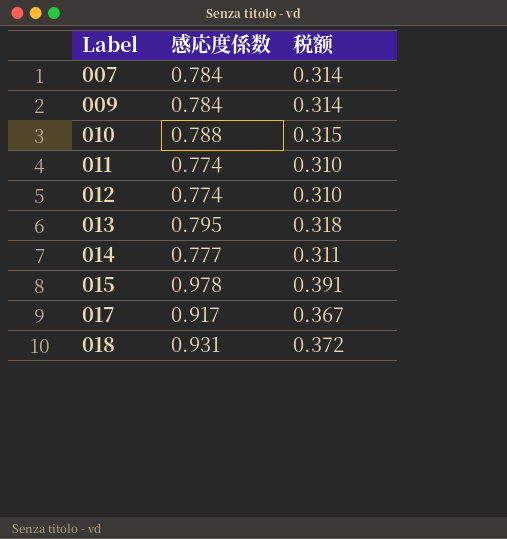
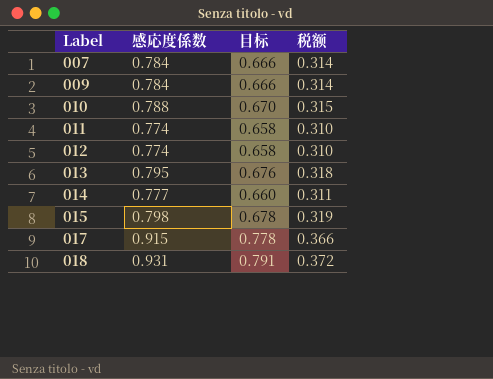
column 目标 | formula: none -> [感応度係数] * 0.85
015 | 感応度係数: 0.978 -> 0.798
015 | 税额: 0.391 -> 0.319
017 | 感応度係数: 0.917 -> 0.915
017 | 税额: 0.367 -> 0.366

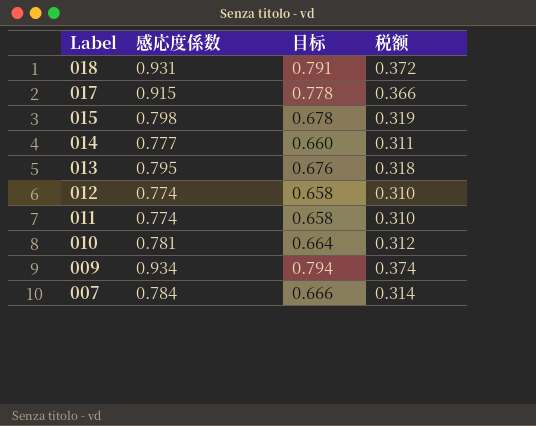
row order: Label ascending -> Label descending
010 | 感応度係数: 0.788 -> 0.781
010 | 目标: 0.670 -> 0.664
010 | 税额: 0.315 -> 0.312
009 | 感応度係数: 0.784 -> 0.934
009 | 目标: 0.666 -> 0.794
009 | 税额: 0.314 -> 0.374

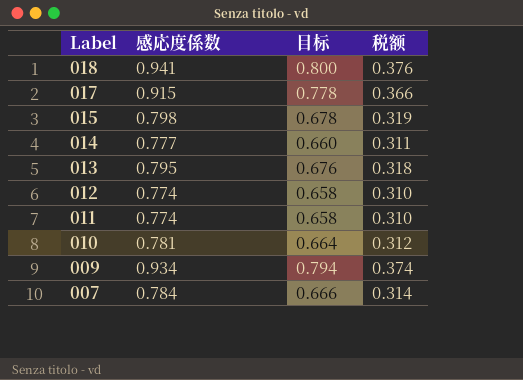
018 | 感応度係数: 0.931 -> 0.941
018 | 目标: 0.791 -> 0.800
018 | 税额: 0.372 -> 0.376

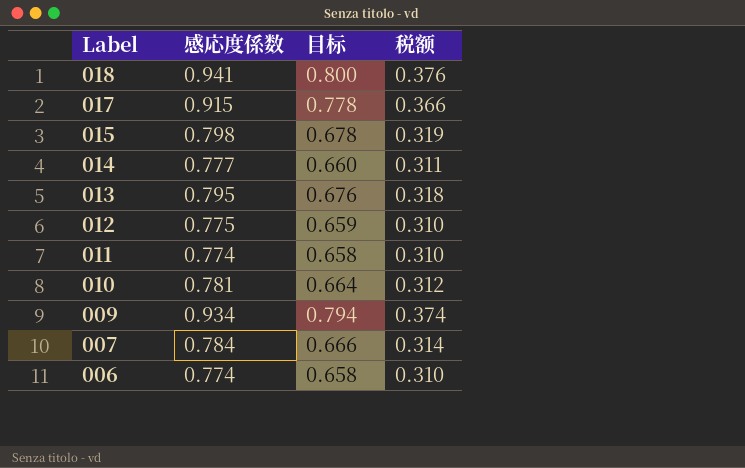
012 | 感応度係数: 0.774 -> 0.775
012 | 目标: 0.658 -> 0.659
row 006: none -> 0.774 | 0.658 | 0.310

